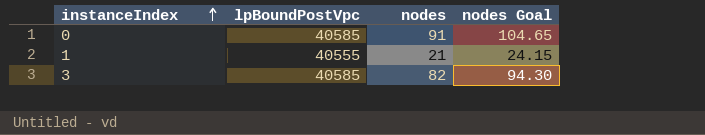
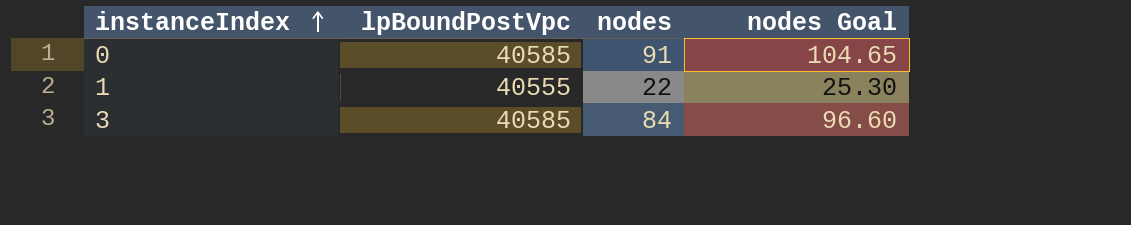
1 | nodes: 21 -> 22
1 | nodes Goal: 24.15 -> 25.30
3 | nodes: 82 -> 84
3 | nodes Goal: 94.30 -> 96.60

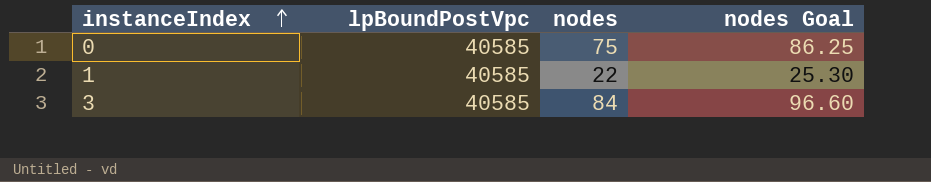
0 | nodes: 91 -> 75
0 | nodes Goal: 104.65 -> 86.25
1 | lpBoundPostVpc: 40555 -> 40585

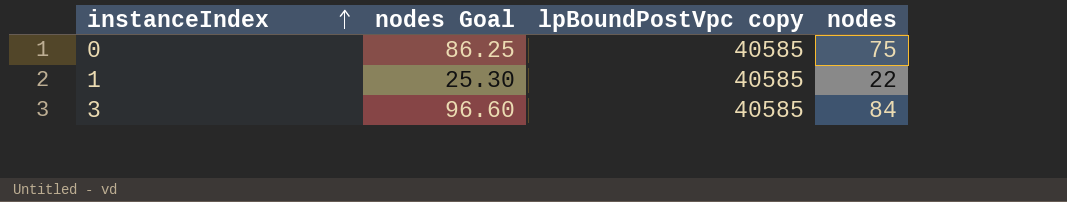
column nodes Goal | position: 4 -> 2
column name: lpBoundPostVpc -> lpBoundPostVpc copy

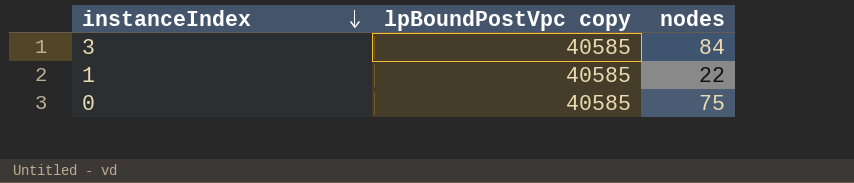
row order: instanceIndex ascending -> instanceIndex descending
column nodes Goal | formula: [nodes] * 1.15 -> none

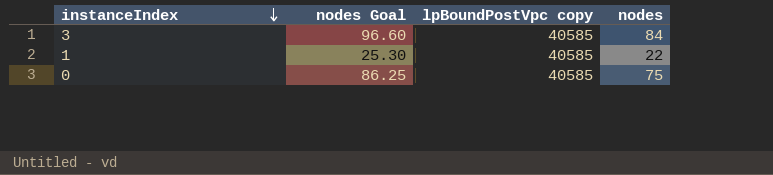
column nodes Goal | formula: none -> [nodes] * 1.15

